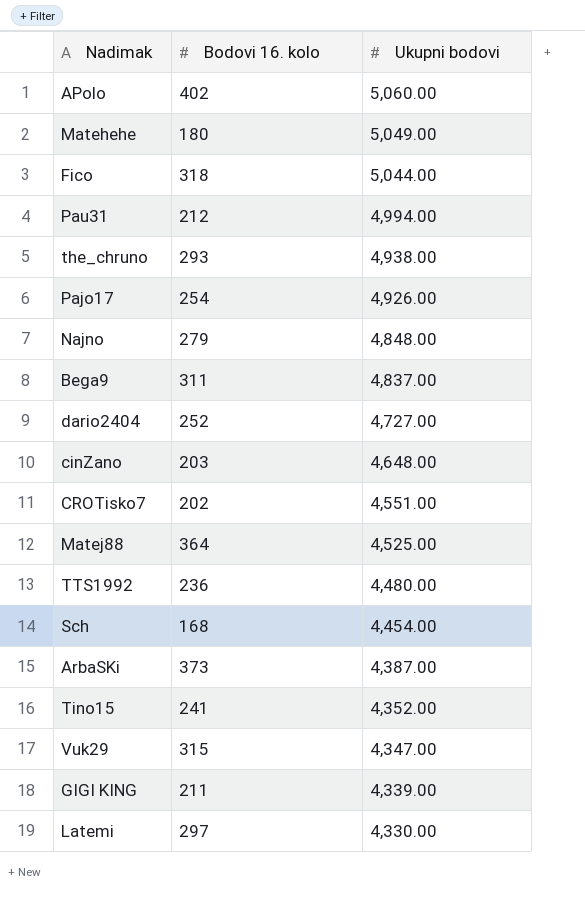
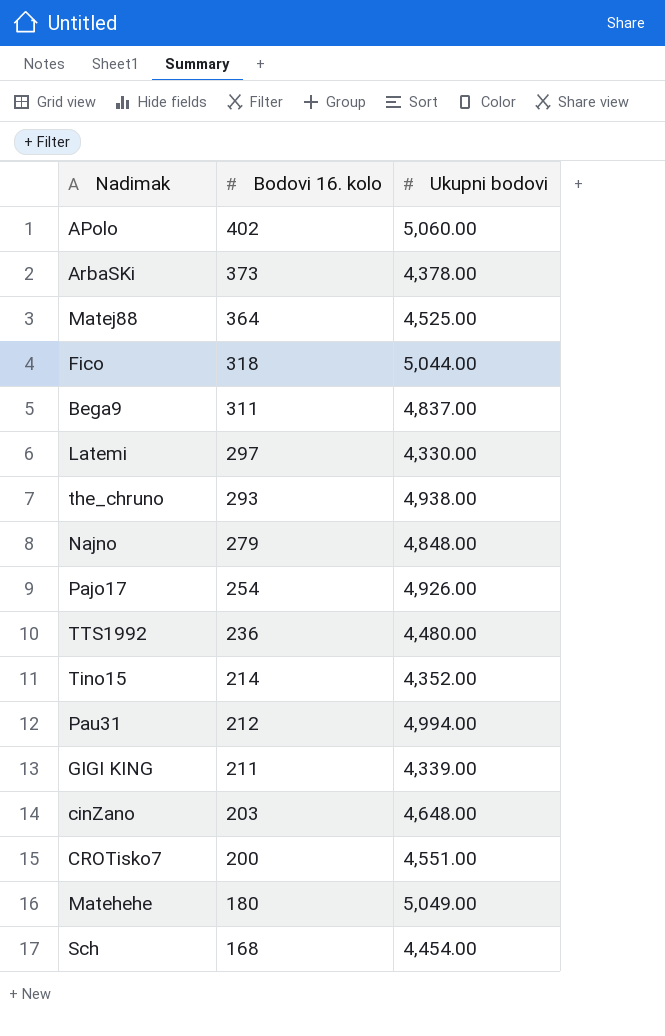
row order: Ukupni bodovi descending -> Bodovi 16. kolo descending
row dario2404: 252 | 4,727.00 -> none
row Vuk29: 315 | 4,347.00 -> none
ArbaSKi | Ukupni bodovi: 4,387.00 -> 4,378.00
Tino15 | Bodovi 16. kolo: 241 -> 214
CROTisko7 | Bodovi 16. kolo: 202 -> 200

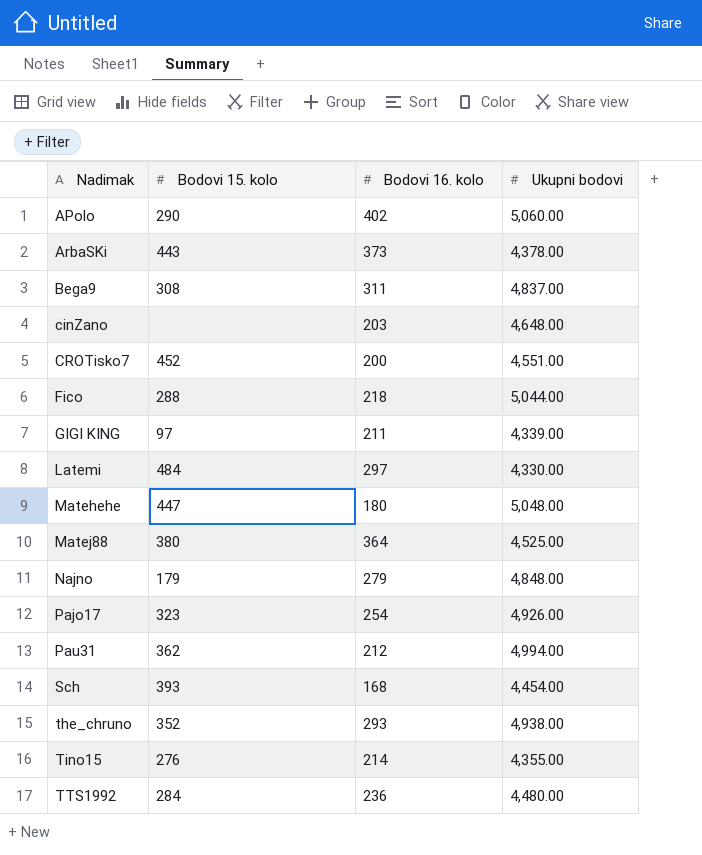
row order: Bodovi 16. kolo descending -> Nadimak ascending
column Bodovi 15. kolo | position: none -> 2
Fico | Bodovi 16. kolo: 318 -> 218
Matehehe | Ukupni bodovi: 5,049.00 -> 5,048.00
Tino15 | Ukupni bodovi: 4,352.00 -> 4,355.00

